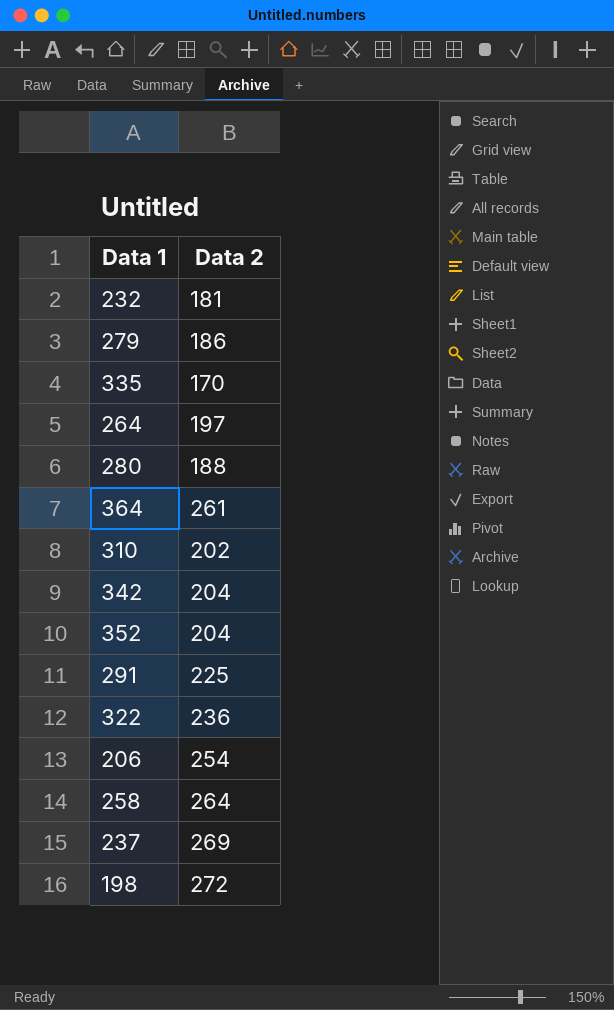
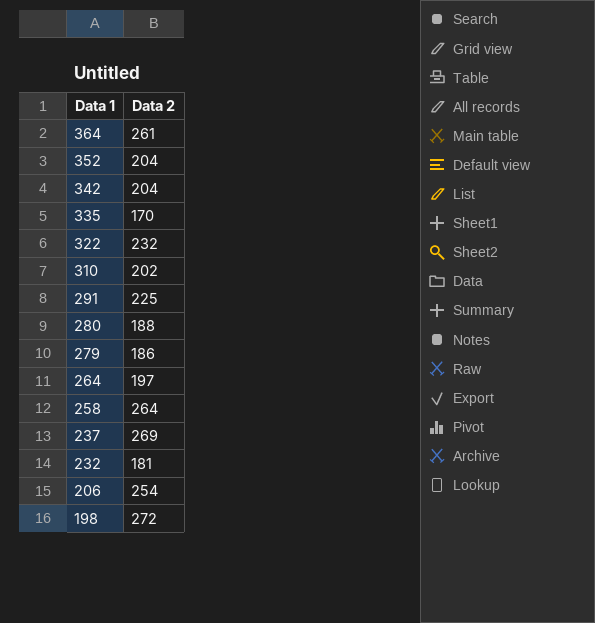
row order: none -> Data 1 descending
322 | Data 2: 236 -> 232

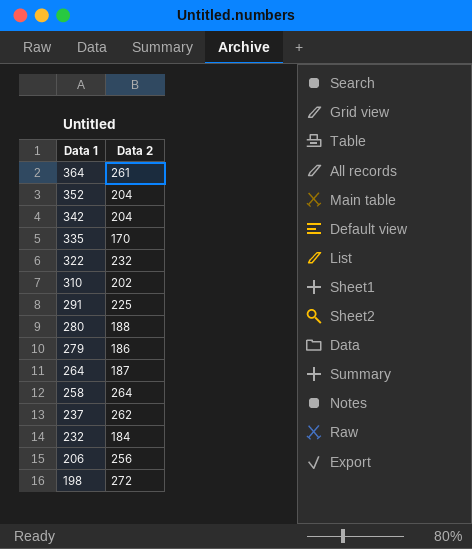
264 | Data 2: 197 -> 187
237 | Data 2: 269 -> 262
232 | Data 2: 181 -> 184
206 | Data 2: 254 -> 256

